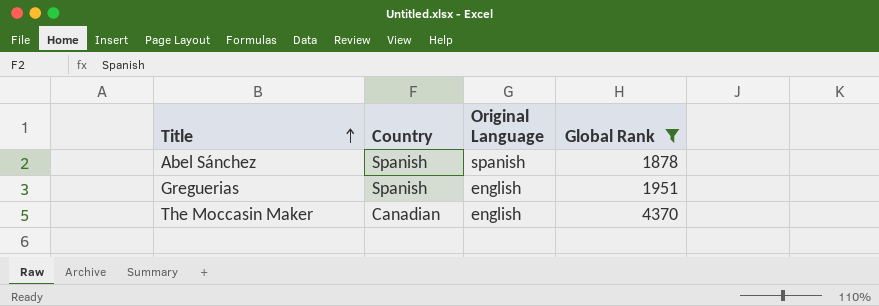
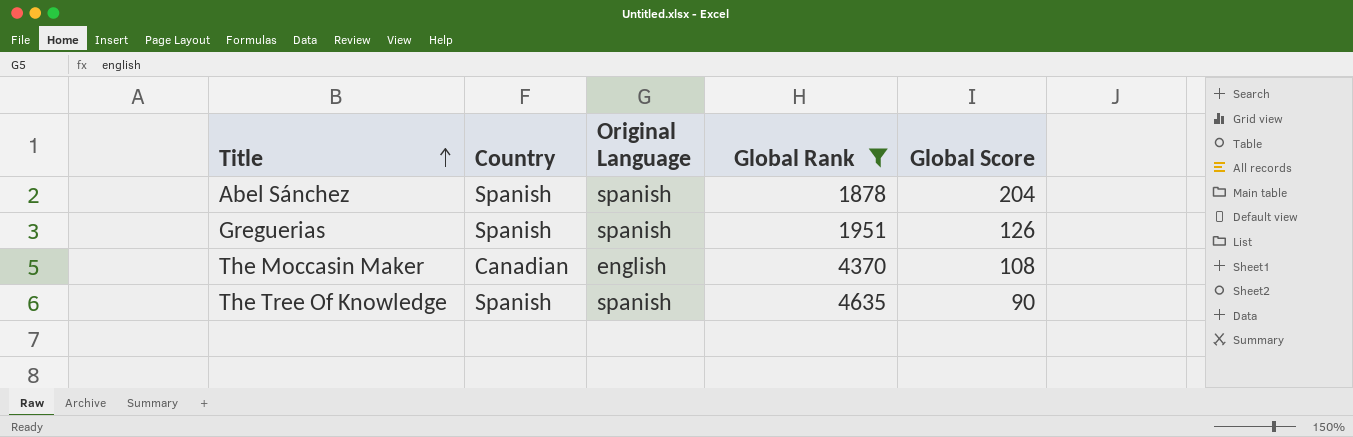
column Global Score | position: none -> 5
Greguerias | Original Language: english -> spanish
row The Tree Of Knowledge: none -> Spanish | spanish | 4635 | 90

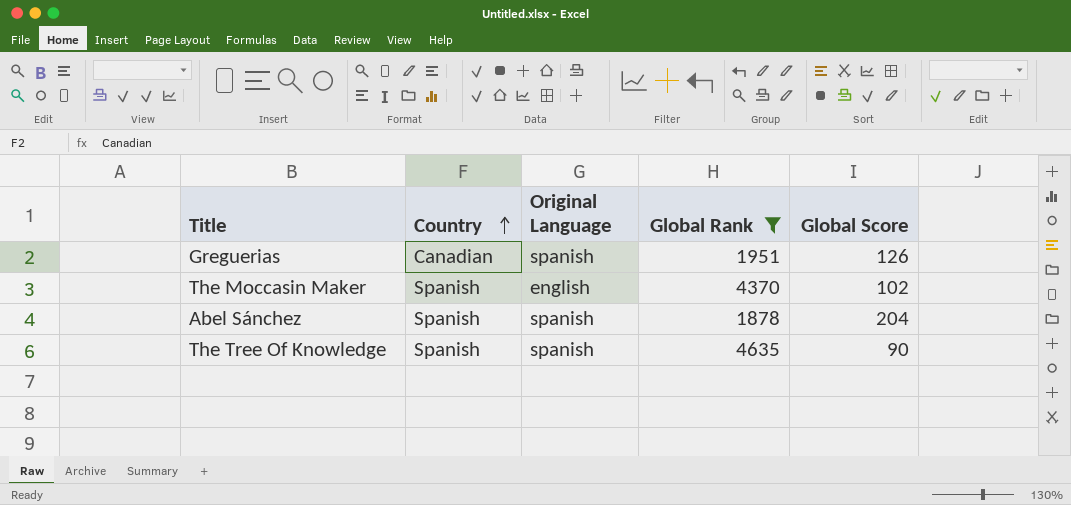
row order: Title ascending -> Country ascending
Greguerias | Country: Spanish -> Canadian
The Moccasin Maker | Country: Canadian -> Spanish
The Moccasin Maker | Global Score: 108 -> 102

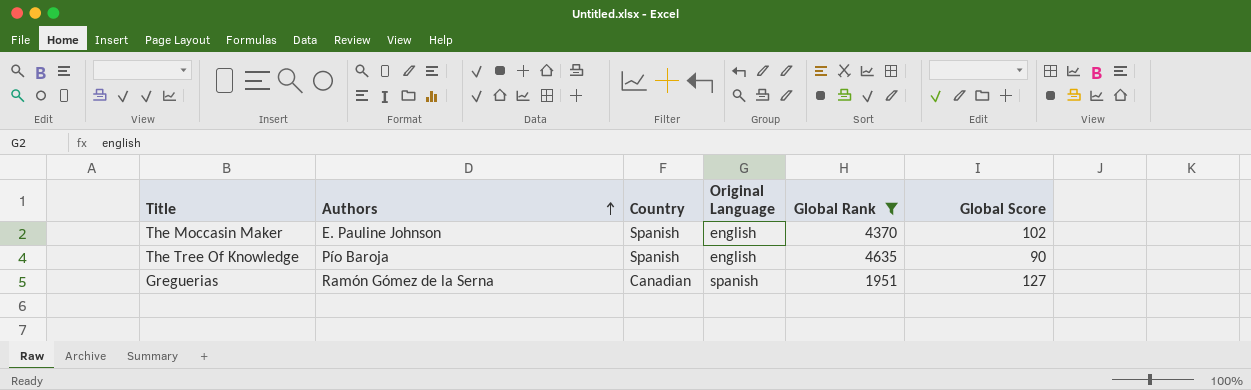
row order: Country ascending -> Authors ascending
column Authors | position: none -> 2
row Abel Sánchez: Spanish | spanish | 1878 | 204 -> none
The Tree Of Knowledge | Original Language: spanish -> english
Greguerias | Global Score: 126 -> 127

